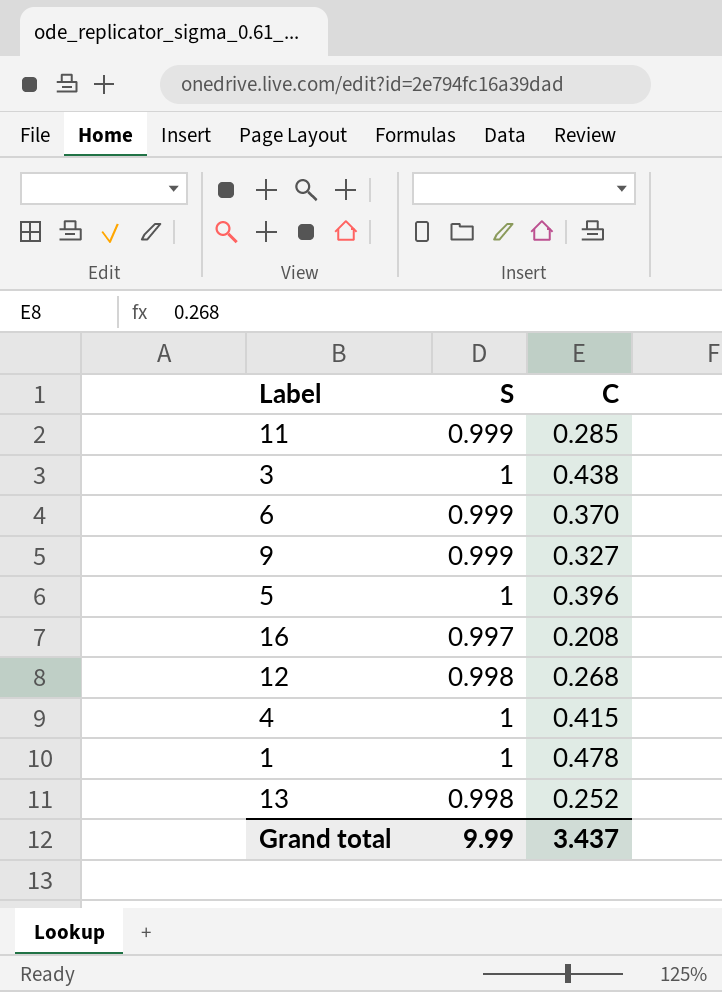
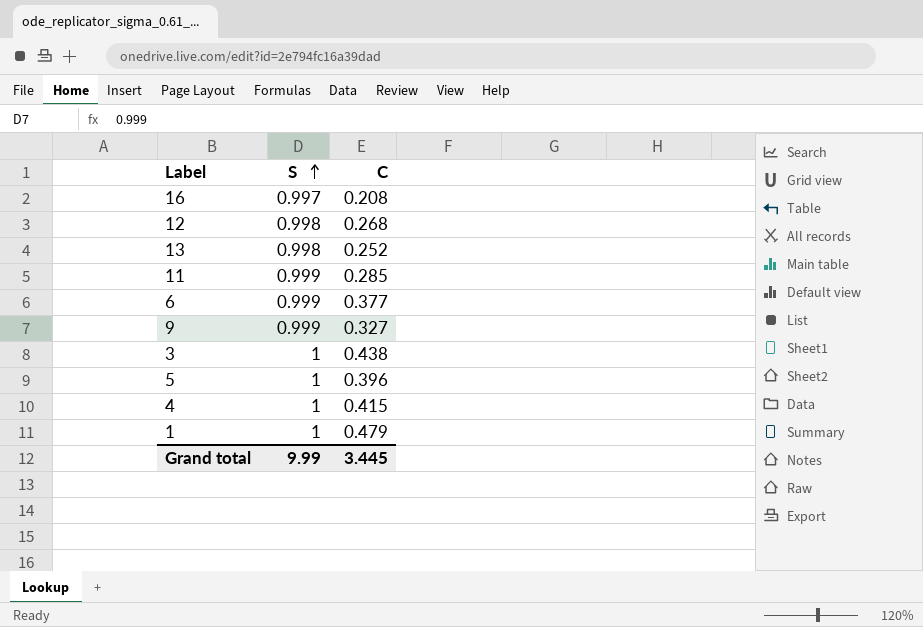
row order: none -> S ascending
6 | C: 0.370 -> 0.377
1 | C: 0.478 -> 0.479
Grand total | C: 3.437 -> 3.445

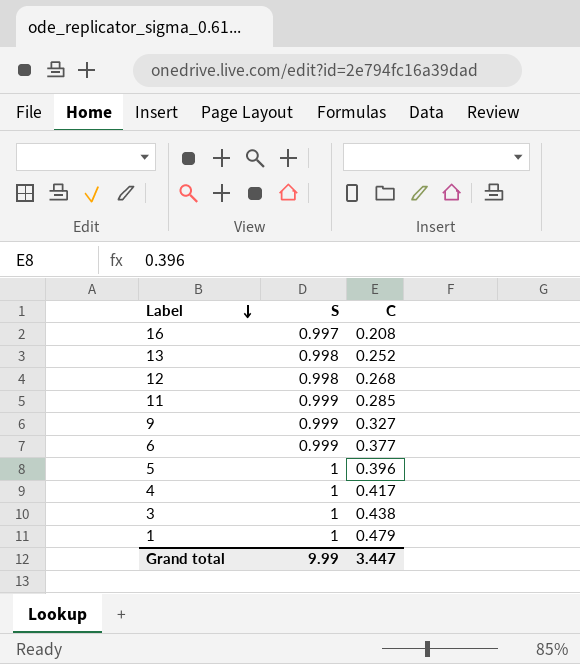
row order: S ascending -> Label descending
4 | C: 0.415 -> 0.417
Grand total | C: 3.445 -> 3.447

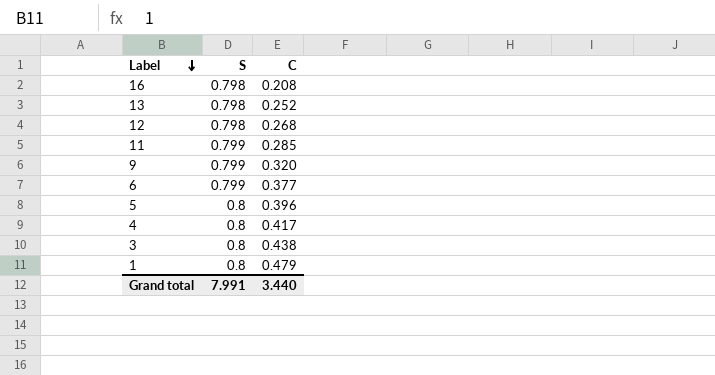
16 | S: 0.997 -> 0.798
13 | S: 0.998 -> 0.798
12 | S: 0.998 -> 0.798
11 | S: 0.999 -> 0.799
9 | S: 0.999 -> 0.799
9 | C: 0.327 -> 0.320
6 | S: 0.999 -> 0.799
5 | S: 1 -> 0.8
4 | S: 1 -> 0.8
3 | S: 1 -> 0.8
1 | S: 1 -> 0.8
Grand total | S: 9.99 -> 7.991
Grand total | C: 3.447 -> 3.440

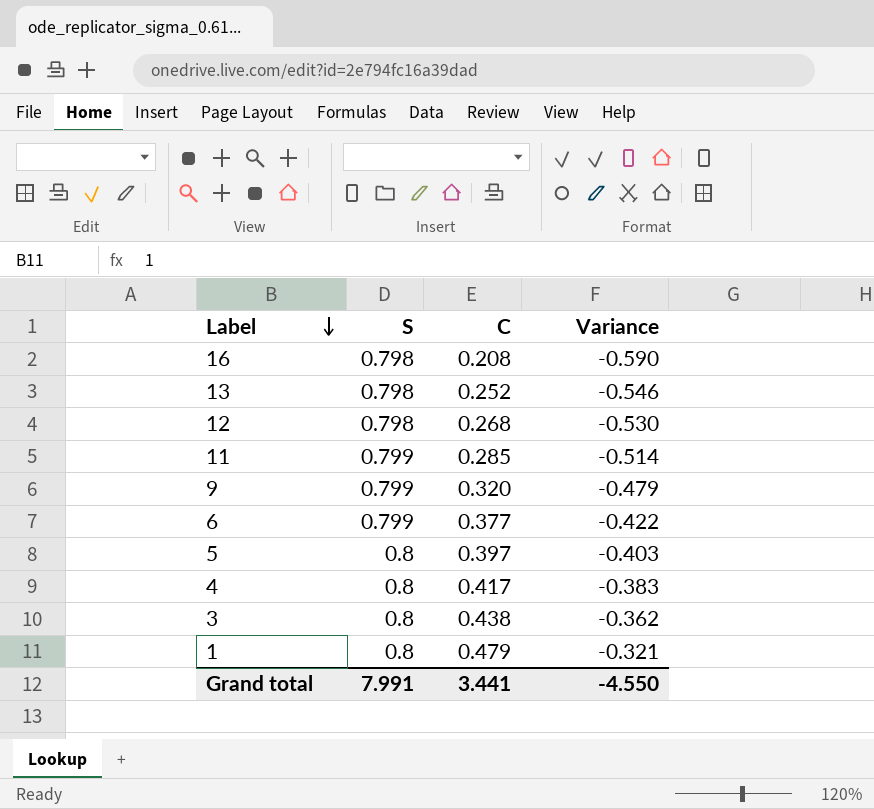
column Variance | formula: none -> [C] - [S]
5 | C: 0.396 -> 0.397
Grand total | C: 3.440 -> 3.441

